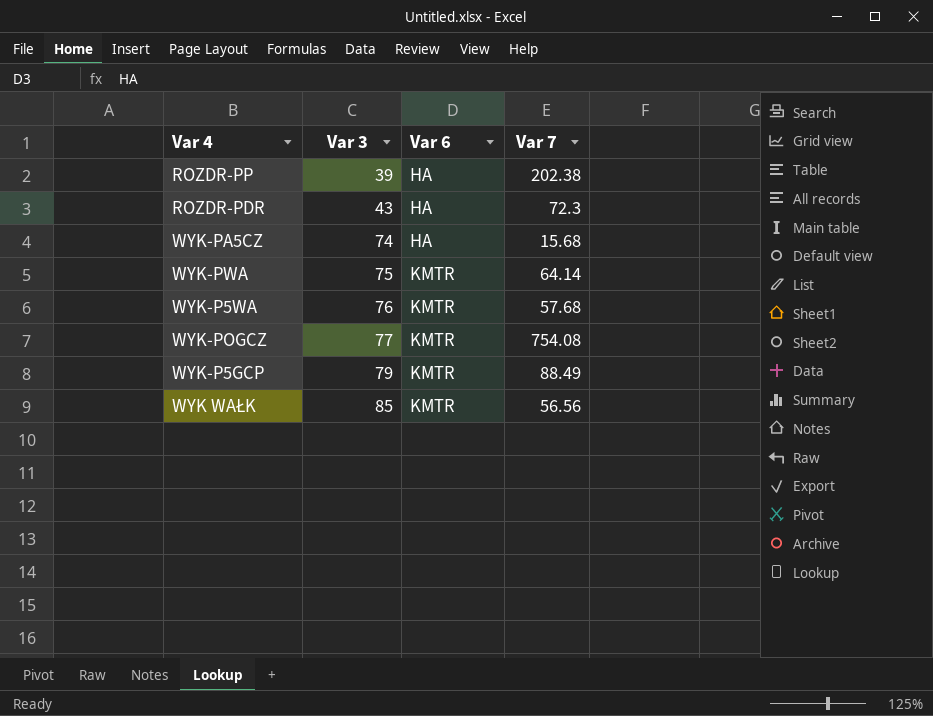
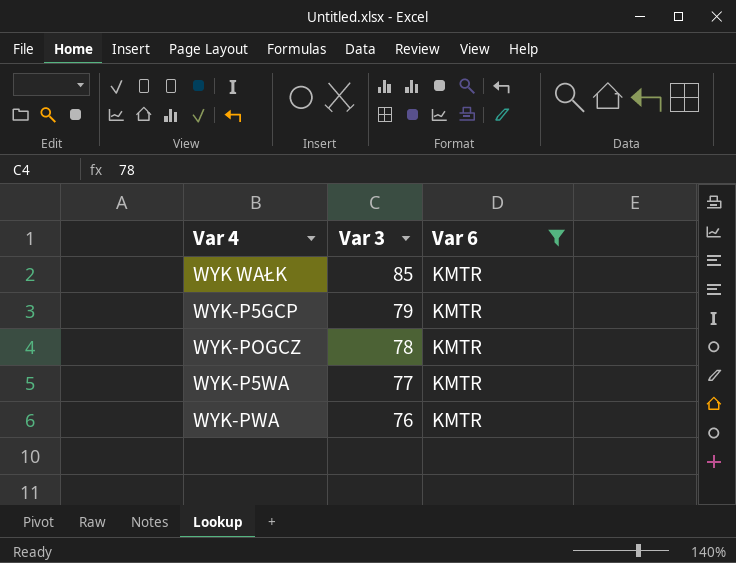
filter: none -> Var 6 = KMTR
row order: Var 3 ascending -> Var 3 descending
column Var 7 | position: 4 -> none
WYK-POGCZ | Var 3: 77 -> 78
WYK-P5WA | Var 3: 76 -> 77
WYK-PWA | Var 3: 75 -> 76

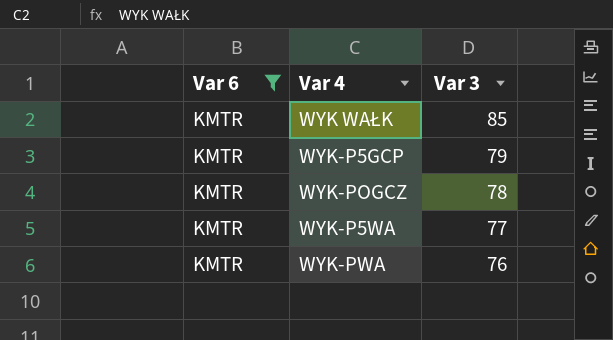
column Var 6 | position: 3 -> 1

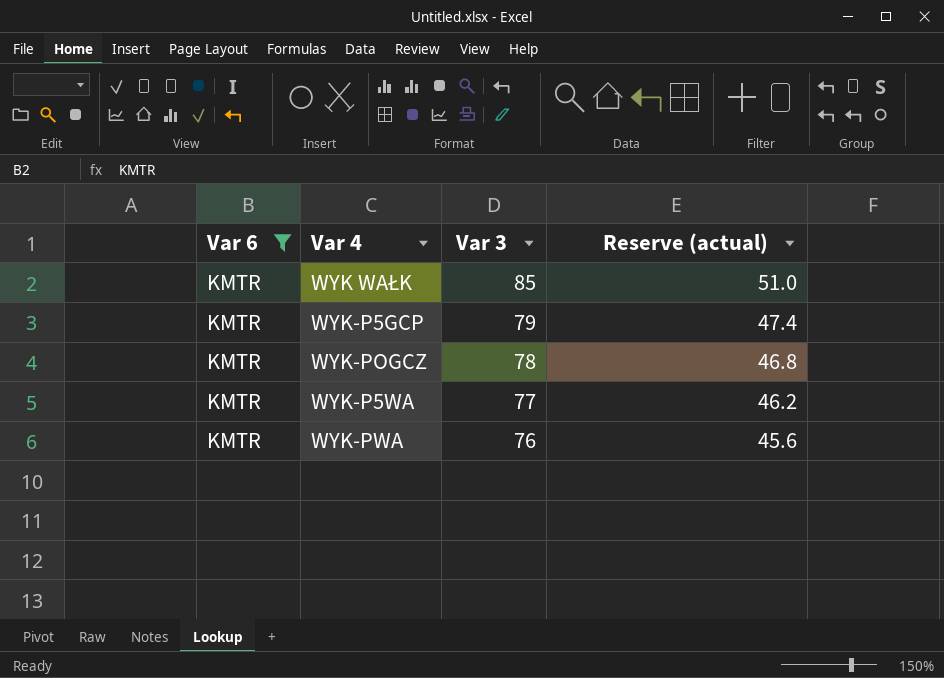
column Reserve (actual) | formula: none -> [Var 3] * 0.6

